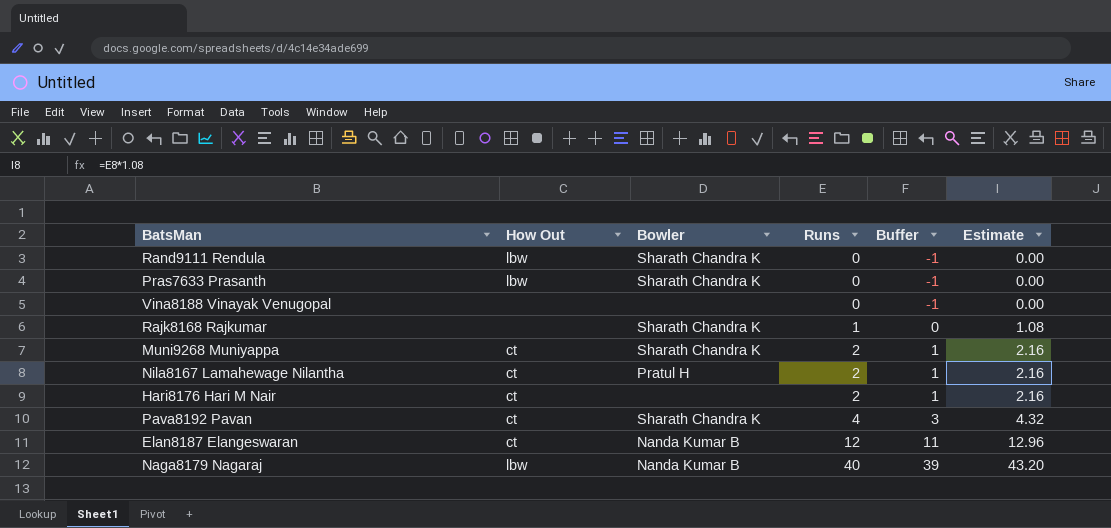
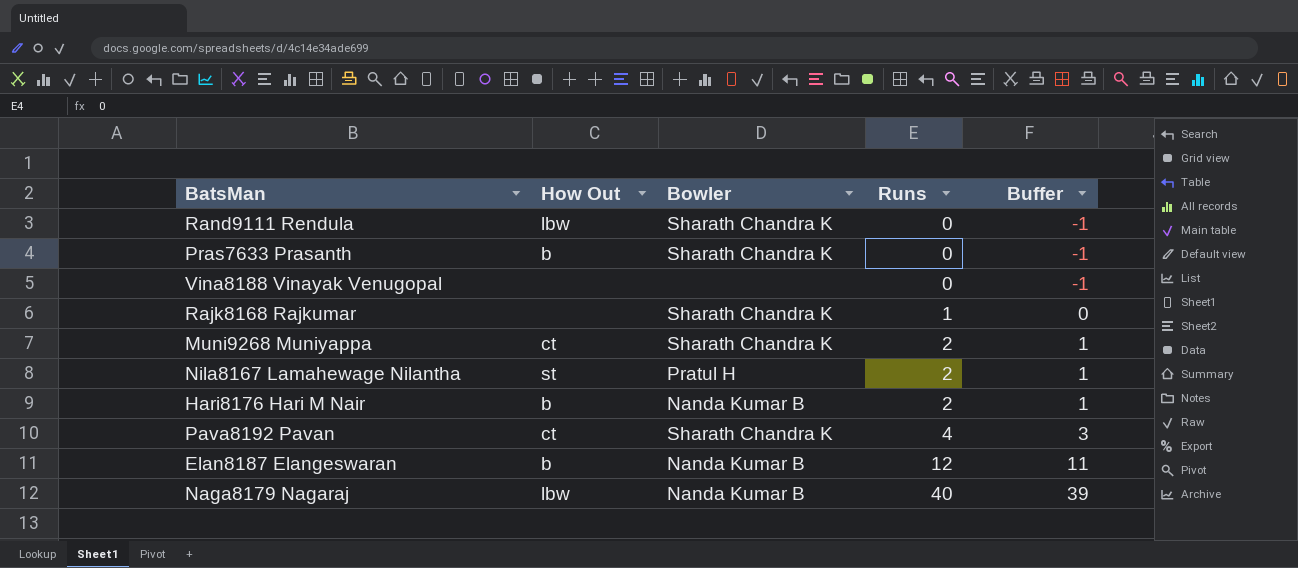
column Estimate | formula: [Runs] * 1.08 -> none
Pras7633 Prasanth | How Out: lbw -> b
Nila8167 Lamahewage Nilantha | How Out: ct -> st
Hari8176 Hari M Nair | How Out: ct -> b
Hari8176 Hari M Nair | Bowler: none -> Nanda Kumar B
Elan8187 Elangeswaran | How Out: ct -> b

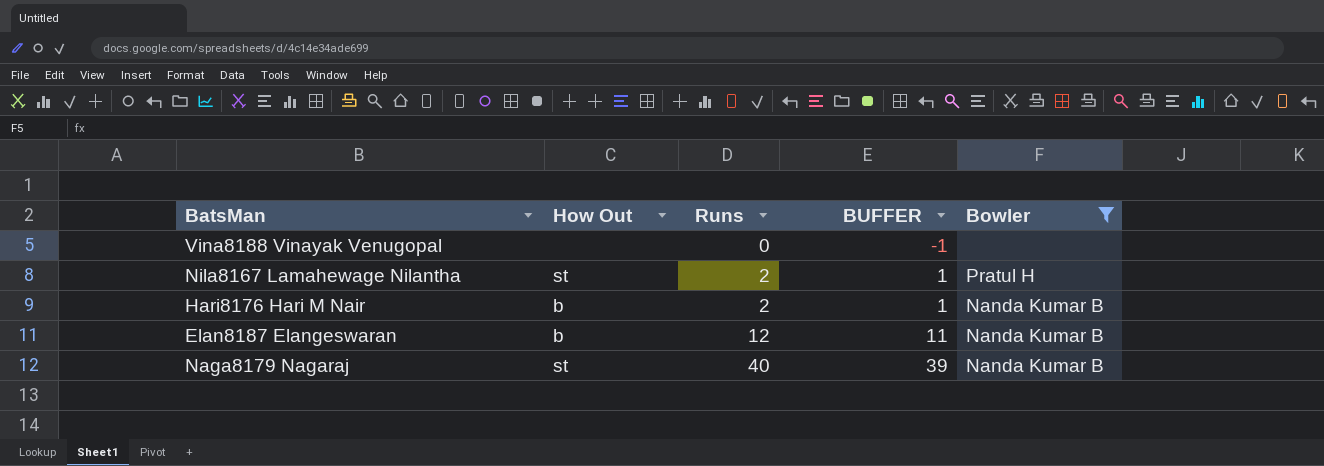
filter: none -> Bowler != Sharath Chandra K
column name: Buffer -> BUFFER
column Bowler | position: 3 -> 5
Naga8179 Nagaraj | How Out: lbw -> st

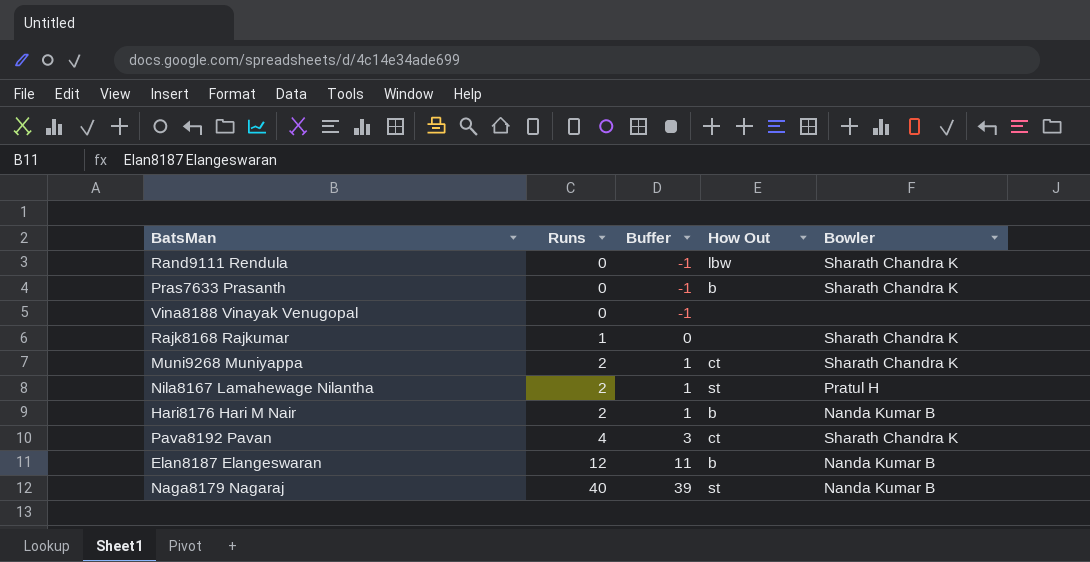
filter: Bowler != Sharath Chandra K -> none
column name: BUFFER -> Buffer
column How Out | position: 2 -> 4

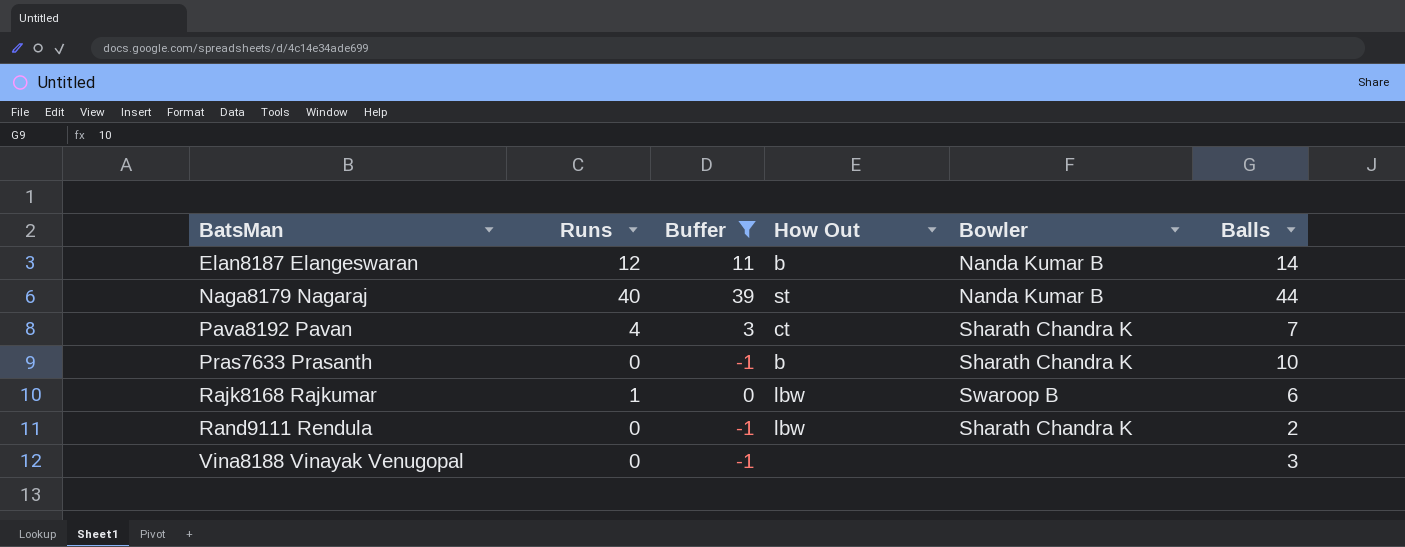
filter: none -> Buffer != 1
row order: Runs ascending -> BatsMan ascending
column Balls | position: none -> 6
Rajk8168 Rajkumar | How Out: none -> lbw
Rajk8168 Rajkumar | Bowler: Sharath Chandra K -> Swaroop B

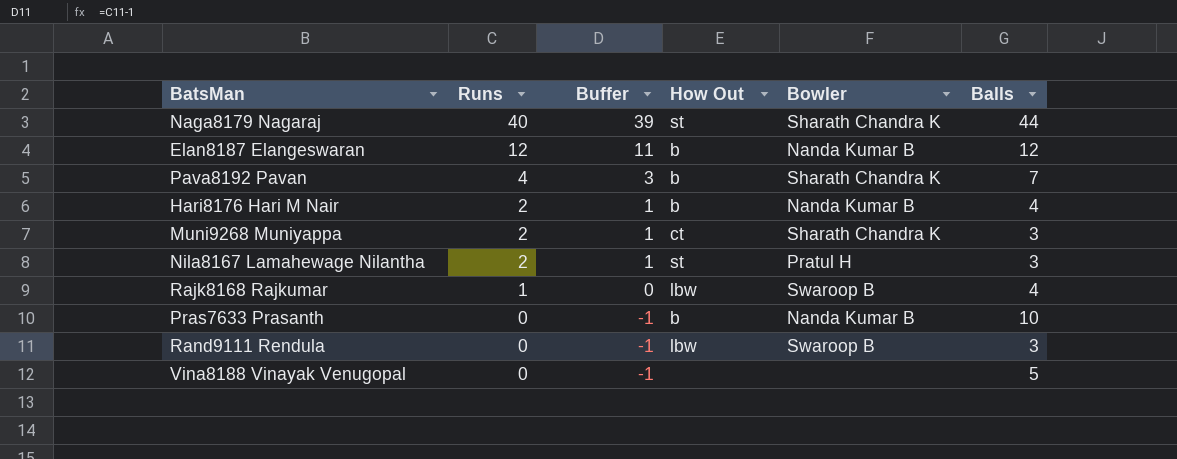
filter: Buffer != 1 -> none
row order: BatsMan ascending -> Runs descending
Naga8179 Nagaraj | Bowler: Nanda Kumar B -> Sharath Chandra K
Elan8187 Elangeswaran | Balls: 14 -> 12
Pava8192 Pavan | How Out: ct -> b
Rajk8168 Rajkumar | Balls: 6 -> 4
Pras7633 Prasanth | Bowler: Sharath Chandra K -> Nanda Kumar B
Rand9111 Rendula | Bowler: Sharath Chandra K -> Swaroop B
Rand9111 Rendula | Balls: 2 -> 3
Vina8188 Vinayak Venugopal | Balls: 3 -> 5

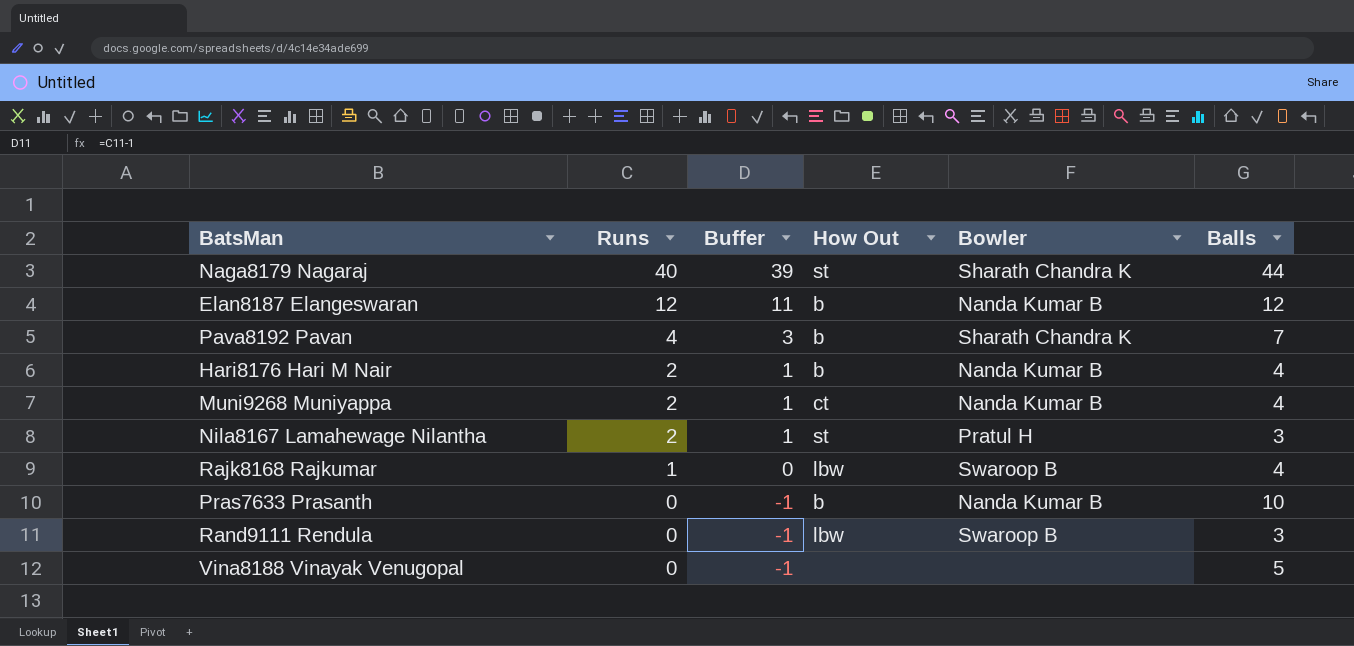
Muni9268 Muniyappa | Bowler: Sharath Chandra K -> Nanda Kumar B
Muni9268 Muniyappa | Balls: 3 -> 4

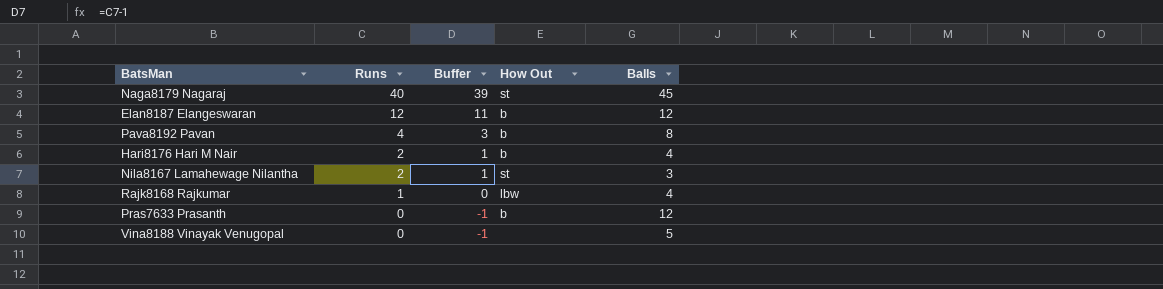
column Bowler | position: 5 -> none
row Muni9268 Muniyappa: 2 | 1 | ct | Nanda Kumar B | 4 -> none
row Rand9111 Rendula: 0 | -1 | lbw | Swaroop B | 3 -> none
Naga8179 Nagaraj | Balls: 44 -> 45
Pava8192 Pavan | Balls: 7 -> 8
Pras7633 Prasanth | Balls: 10 -> 12

